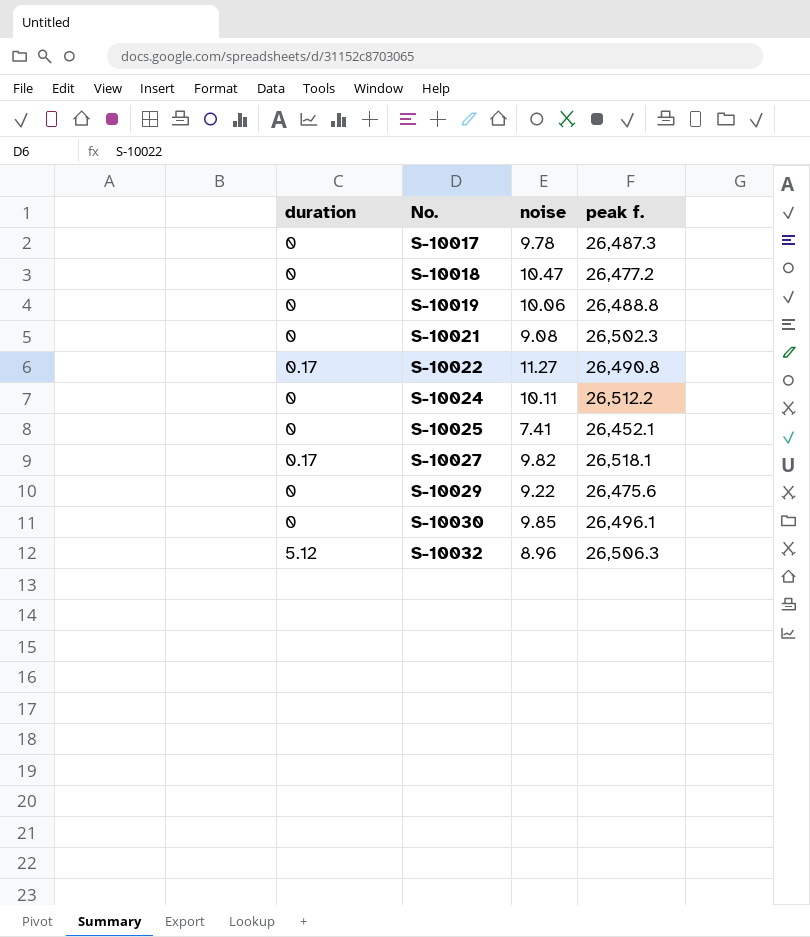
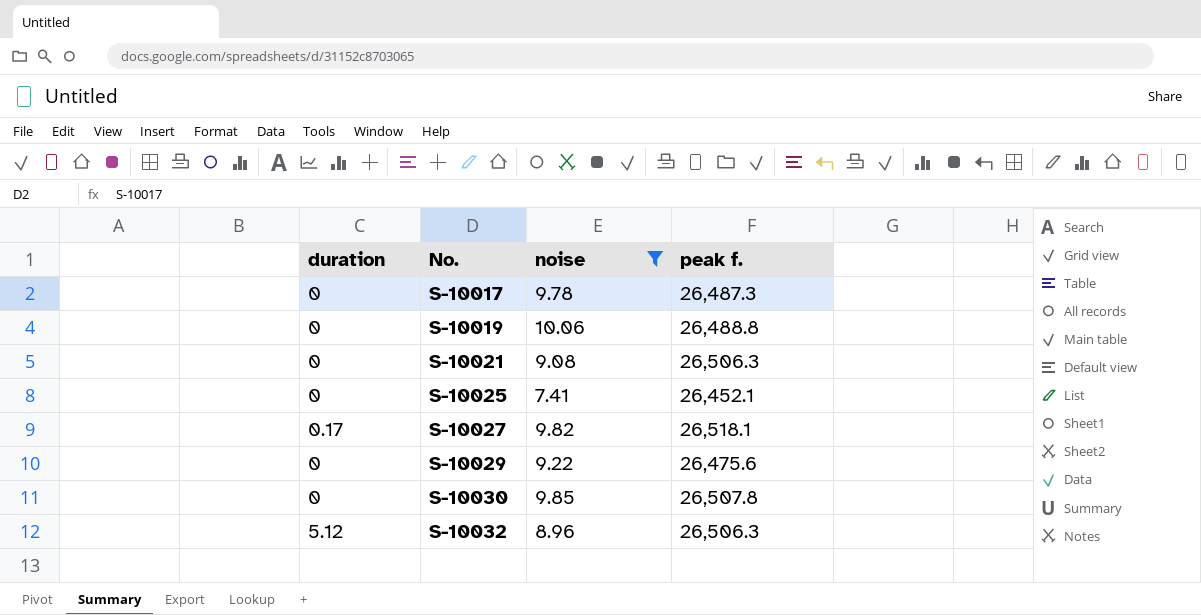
filter: none -> noise <= 10.06
S-10021 | peak f.: 26,502.3 -> 26,506.3
S-10030 | peak f.: 26,496.1 -> 26,507.8

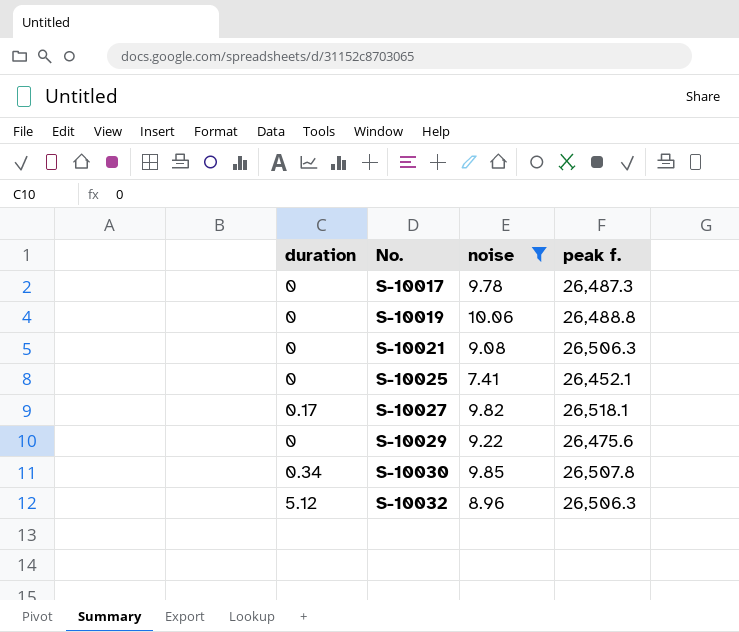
S-10030 | duration: 0 -> 0.34

